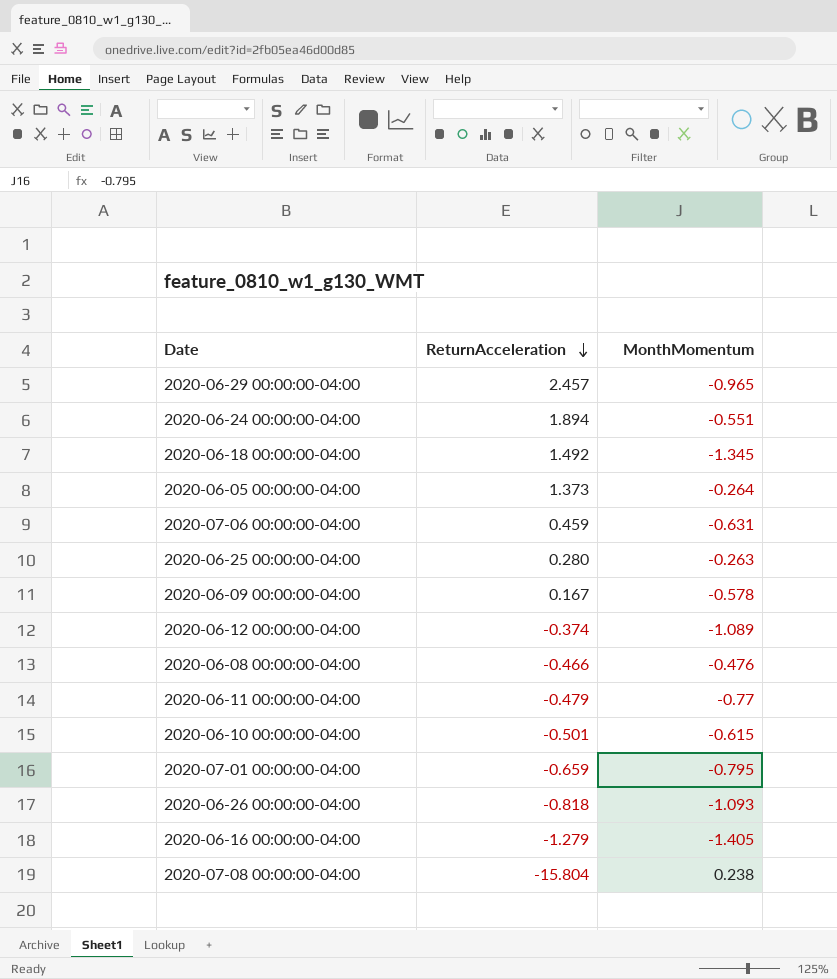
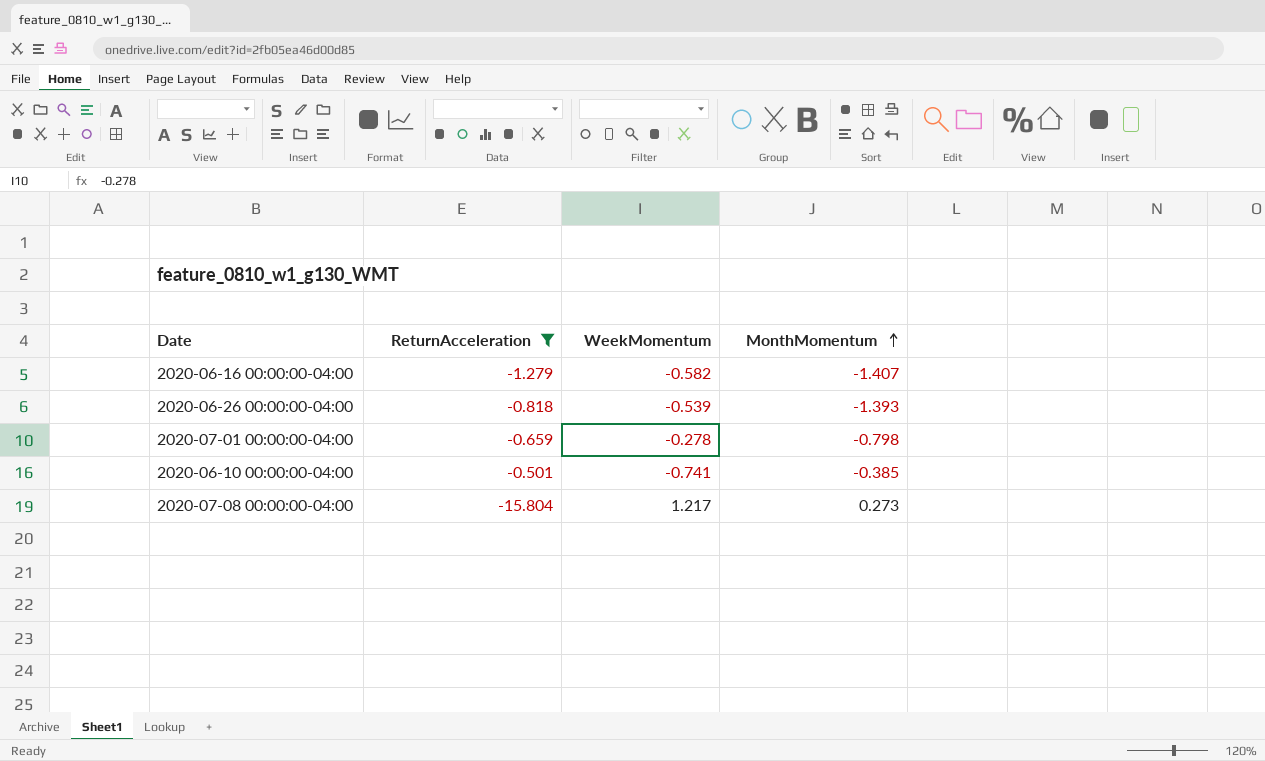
filter: none -> ReturnAcceleration <= -0.501
row order: ReturnAcceleration descending -> MonthMomentum ascending
column WeekMomentum | position: none -> 3
2020-06-16 00:00:00-04:00 | MonthMomentum: -1.405 -> -1.407
2020-06-26 00:00:00-04:00 | MonthMomentum: -1.093 -> -1.393
2020-07-01 00:00:00-04:00 | MonthMomentum: -0.795 -> -0.798
2020-06-10 00:00:00-04:00 | MonthMomentum: -0.615 -> -0.385
2020-07-08 00:00:00-04:00 | MonthMomentum: 0.238 -> 0.273

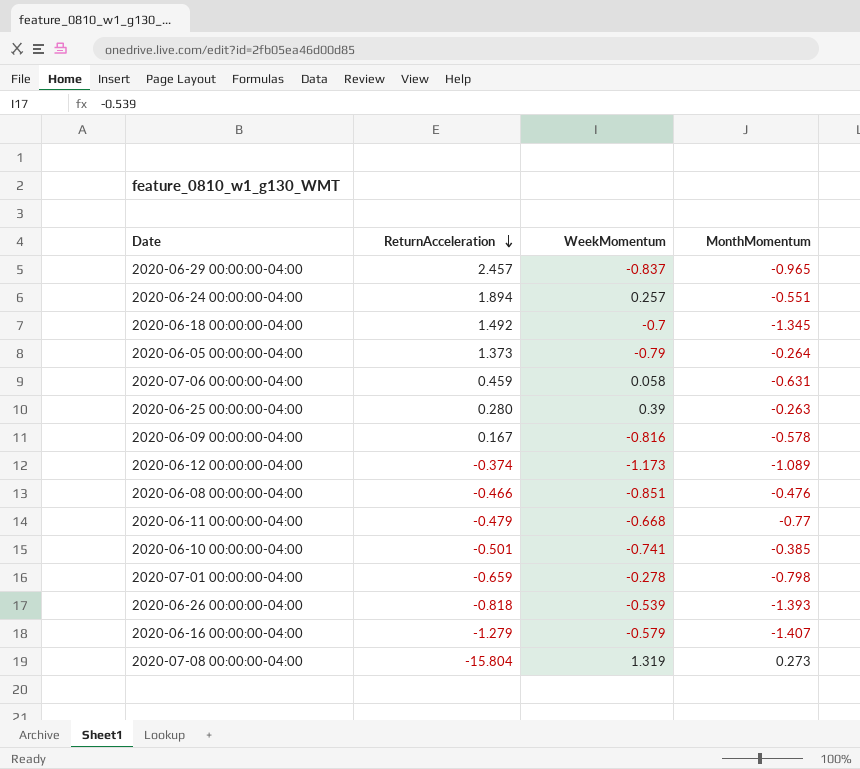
filter: ReturnAcceleration <= -0.501 -> none
row order: MonthMomentum ascending -> ReturnAcceleration descending
2020-06-16 00:00:00-04:00 | WeekMomentum: -0.582 -> -0.579
2020-07-08 00:00:00-04:00 | WeekMomentum: 1.217 -> 1.319

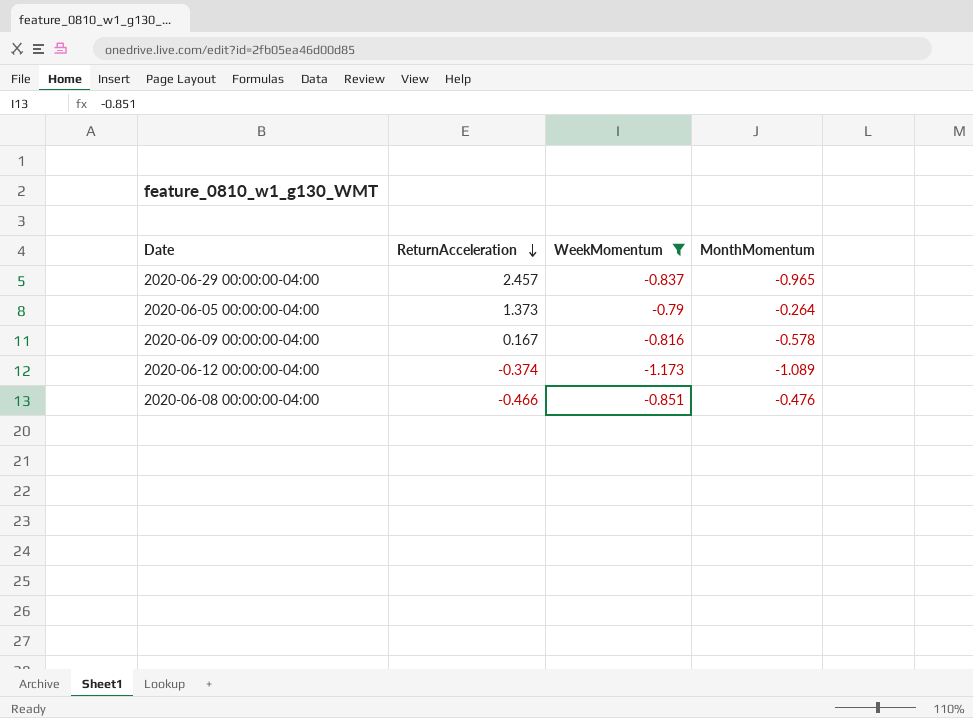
filter: none -> WeekMomentum <= -0.79

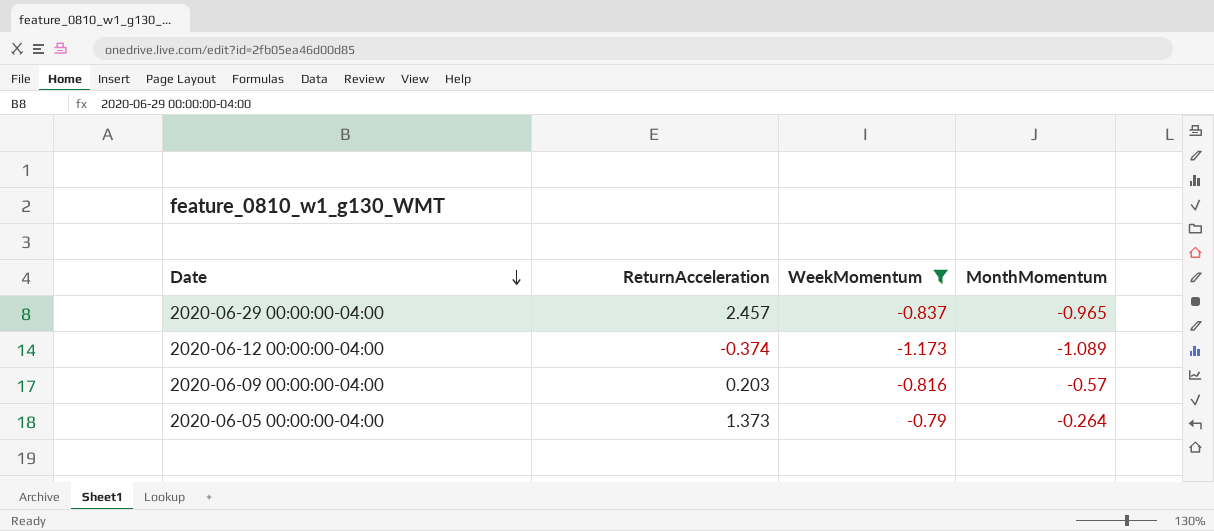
row order: ReturnAcceleration descending -> Date descending
row 2020-06-08 00:00:00-04:00: -0.466 | -0.851 | -0.476 -> none
2020-06-09 00:00:00-04:00 | ReturnAcceleration: 0.167 -> 0.203
2020-06-09 00:00:00-04:00 | MonthMomentum: -0.578 -> -0.57

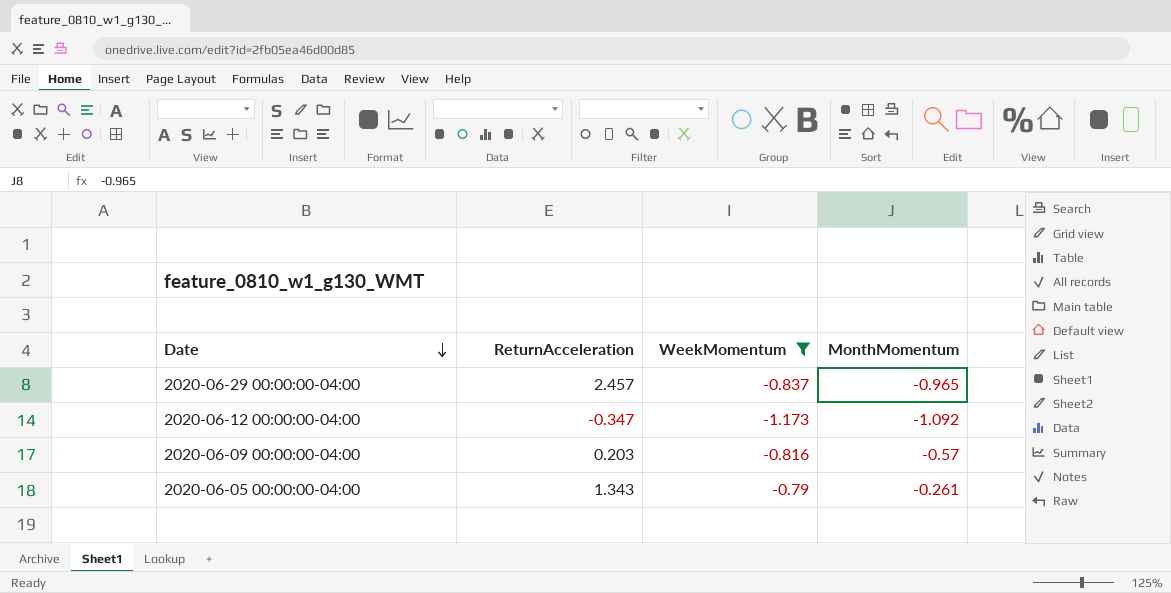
2020-06-12 00:00:00-04:00 | ReturnAcceleration: -0.374 -> -0.347
2020-06-12 00:00:00-04:00 | MonthMomentum: -1.089 -> -1.092
2020-06-05 00:00:00-04:00 | ReturnAcceleration: 1.373 -> 1.343
2020-06-05 00:00:00-04:00 | MonthMomentum: -0.264 -> -0.261

